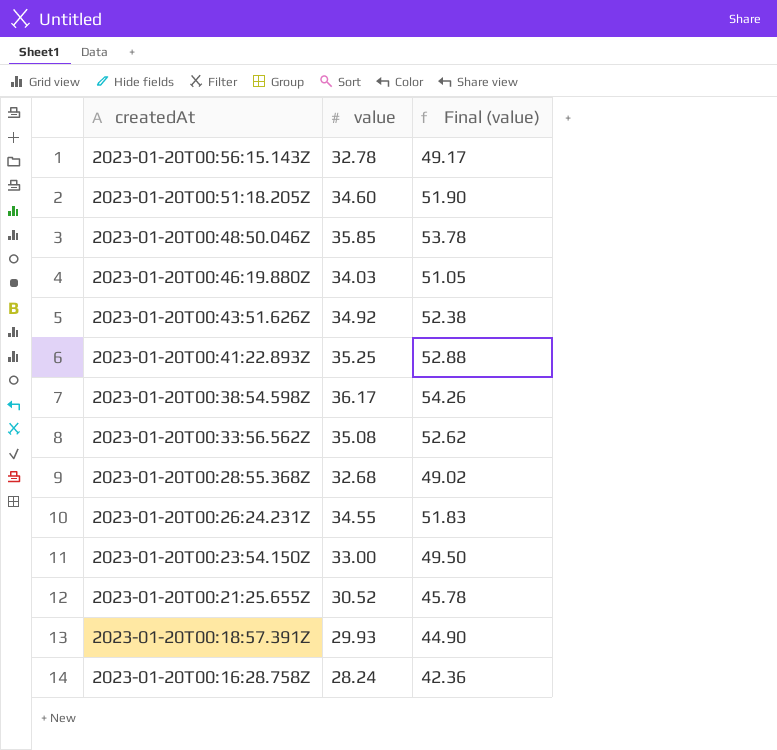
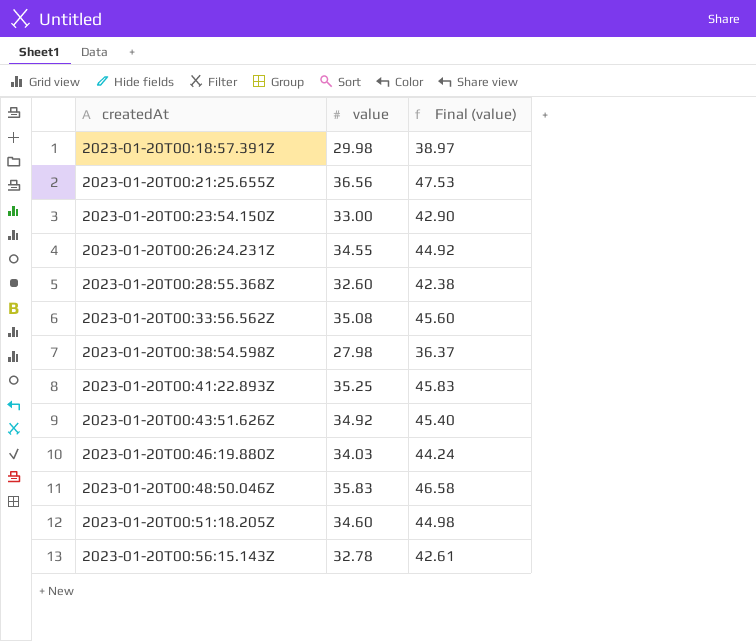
row order: createdAt descending -> createdAt ascending
column Final (value) | formula: [value] * 1.5 -> [value] * 1.3
row 2023-01-20T00:16:28.758Z: 28.24 | 42.36 -> none
2023-01-20T00:18:57.391Z | value: 29.93 -> 29.98
2023-01-20T00:21:25.655Z | value: 30.52 -> 36.56
2023-01-20T00:28:55.368Z | value: 32.68 -> 32.60
2023-01-20T00:38:54.598Z | value: 36.17 -> 27.98
2023-01-20T00:48:50.046Z | value: 35.85 -> 35.83

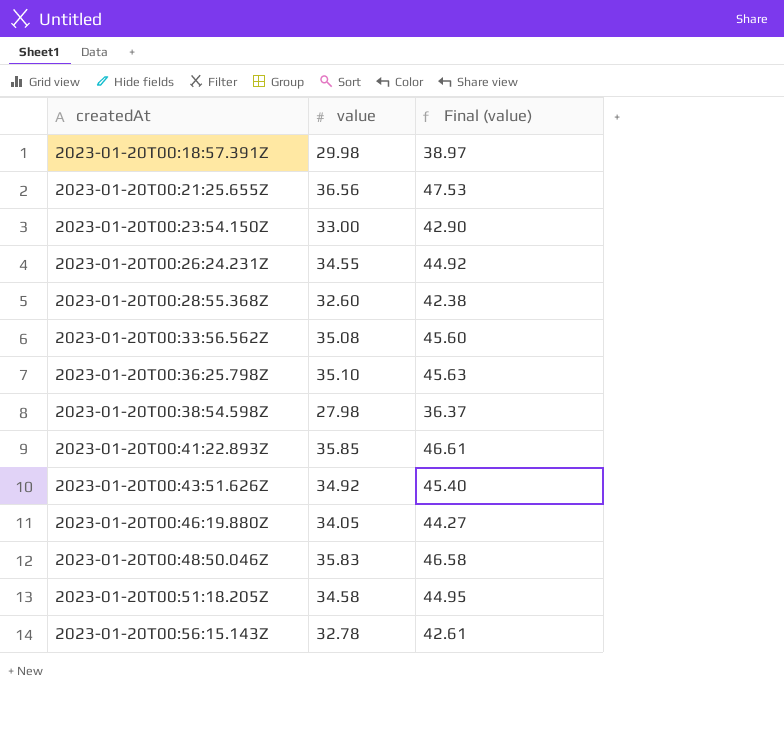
row 2023-01-20T00:36:25.798Z: none -> 35.10 | 45.63
2023-01-20T00:41:22.893Z | value: 35.25 -> 35.85
2023-01-20T00:41:22.893Z | Final (value): 45.83 -> 46.61
2023-01-20T00:46:19.880Z | value: 34.03 -> 34.05
2023-01-20T00:46:19.880Z | Final (value): 44.24 -> 44.27
2023-01-20T00:51:18.205Z | value: 34.60 -> 34.58
2023-01-20T00:51:18.205Z | Final (value): 44.98 -> 44.95

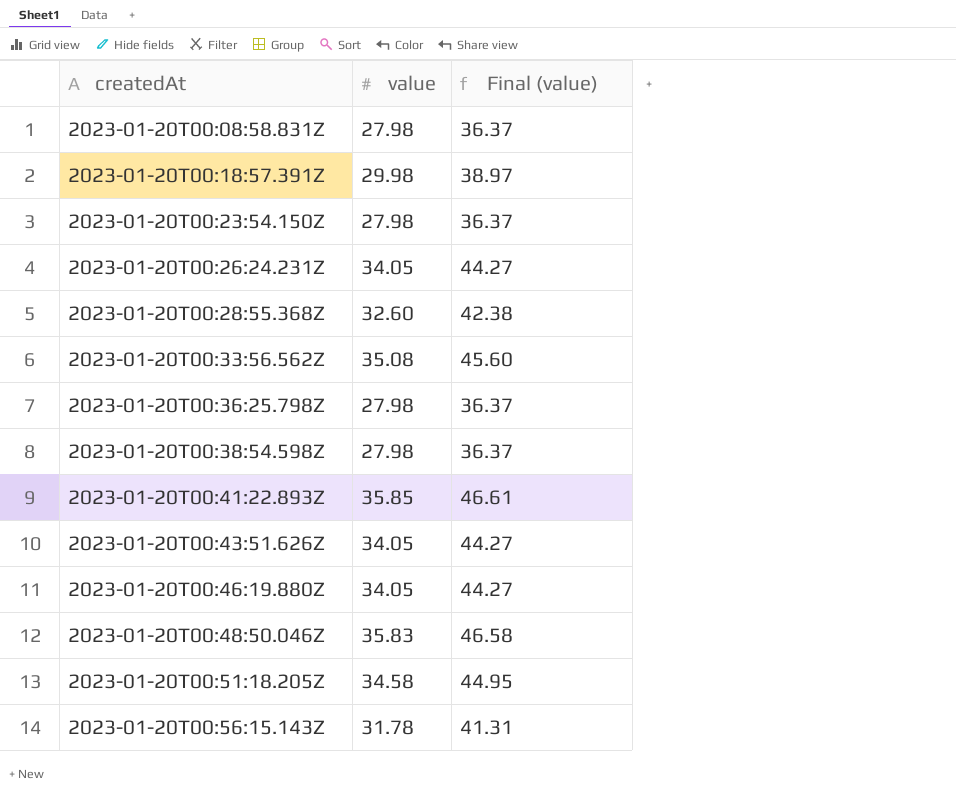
row 2023-01-20T00:21:25.655Z: 36.56 | 47.53 -> none
row 2023-01-20T00:08:58.831Z: none -> 27.98 | 36.37
2023-01-20T00:23:54.150Z | value: 33.00 -> 27.98
2023-01-20T00:23:54.150Z | Final (value): 42.90 -> 36.37
2023-01-20T00:26:24.231Z | value: 34.55 -> 34.05
2023-01-20T00:26:24.231Z | Final (value): 44.92 -> 44.27
2023-01-20T00:36:25.798Z | value: 35.10 -> 27.98
2023-01-20T00:36:25.798Z | Final (value): 45.63 -> 36.37
2023-01-20T00:43:51.626Z | value: 34.92 -> 34.05
2023-01-20T00:43:51.626Z | Final (value): 45.40 -> 44.27
2023-01-20T00:56:15.143Z | value: 32.78 -> 31.78
2023-01-20T00:56:15.143Z | Final (value): 42.61 -> 41.31

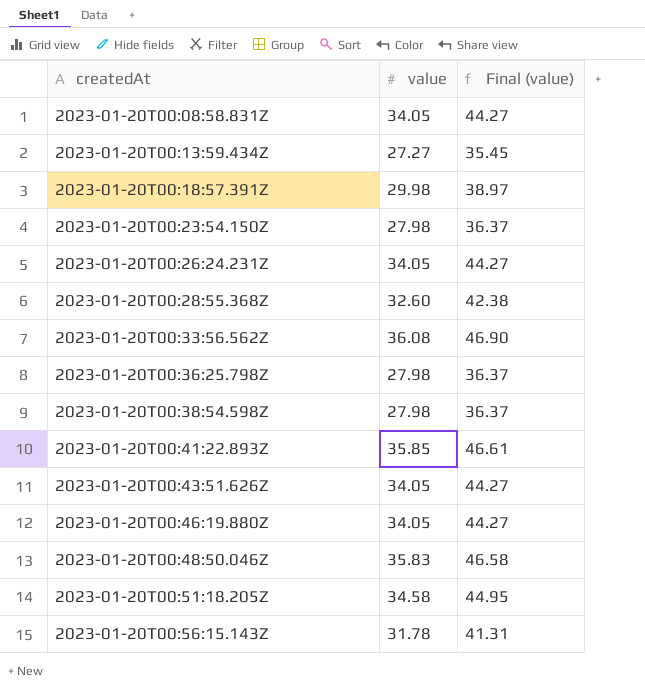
2023-01-20T00:08:58.831Z | value: 27.98 -> 34.05
2023-01-20T00:08:58.831Z | Final (value): 36.37 -> 44.27
row 2023-01-20T00:13:59.434Z: none -> 27.27 | 35.45
2023-01-20T00:33:56.562Z | value: 35.08 -> 36.08
2023-01-20T00:33:56.562Z | Final (value): 45.60 -> 46.90

